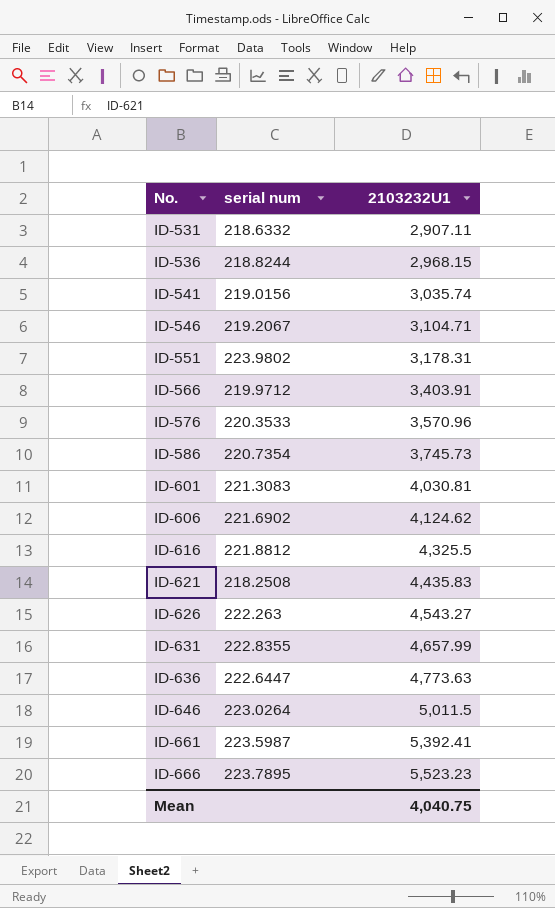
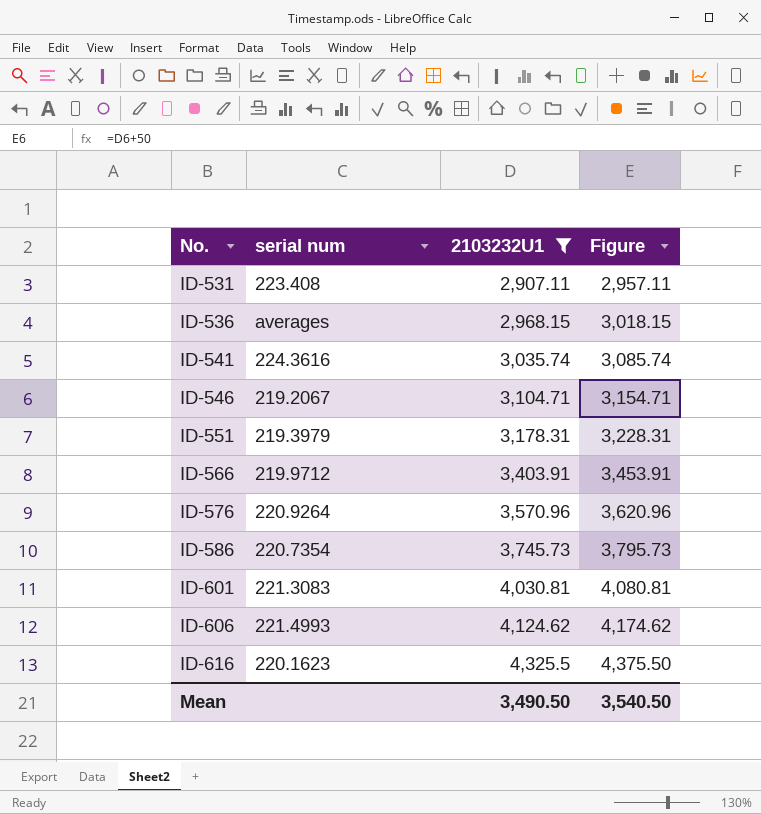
filter: none -> 2103232U1 <= 4,325.5
column Figure | formula: none -> [2103232U1] + 50
ID-531 | serial num: 218.6332 -> 223.408
ID-536 | serial num: 218.8244 -> averages
ID-541 | serial num: 219.0156 -> 224.3616
ID-551 | serial num: 223.9802 -> 219.3979
ID-576 | serial num: 220.3533 -> 220.9264
ID-606 | serial num: 221.6902 -> 221.4993
ID-616 | serial num: 221.8812 -> 220.1623
Mean | 2103232U1: 4,040.75 -> 3,490.50

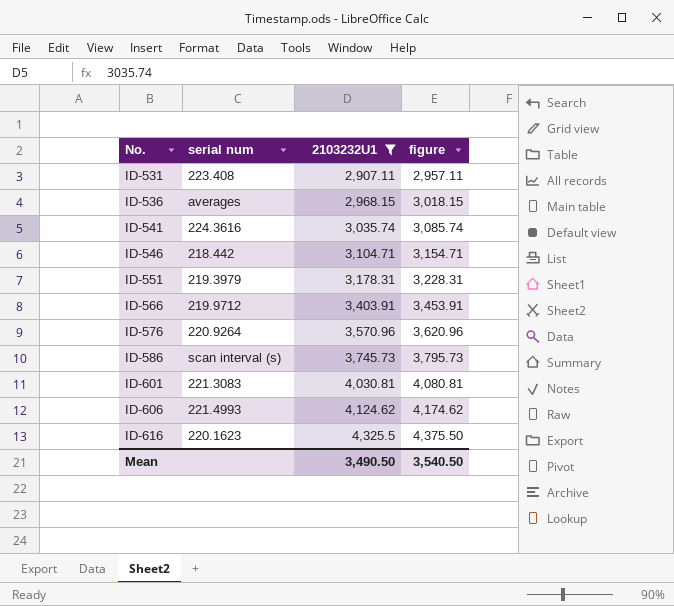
column name: Figure -> figure
ID-546 | serial num: 219.2067 -> 218.442
ID-586 | serial num: 220.7354 -> scan interval (s)

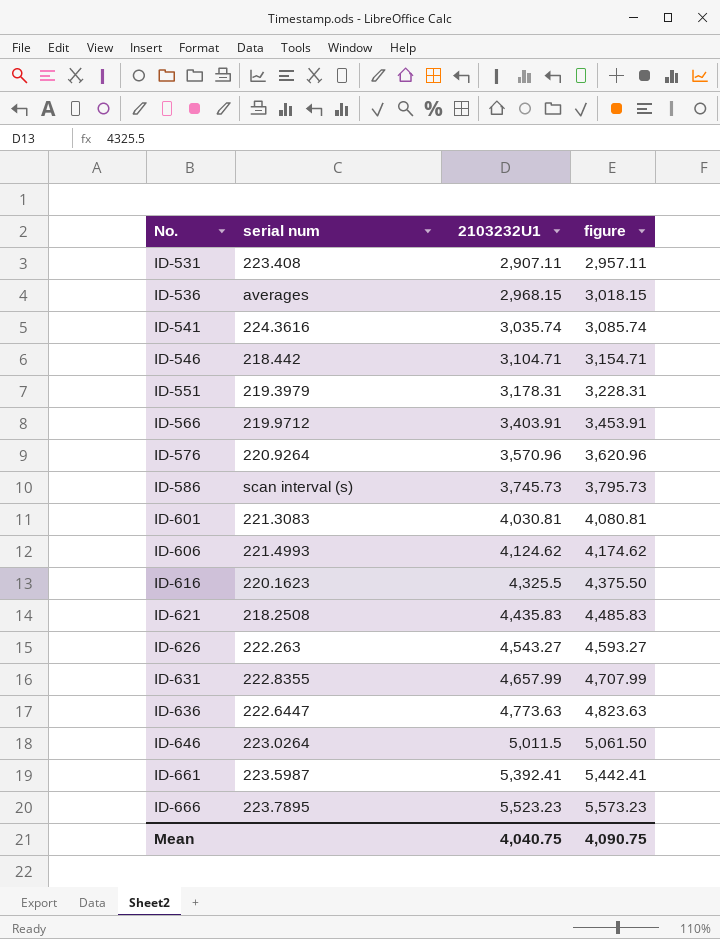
filter: 2103232U1 <= 4,325.5 -> none
Mean | 2103232U1: 3,490.50 -> 4,040.75
Mean | figure: 3,540.50 -> 4,090.75

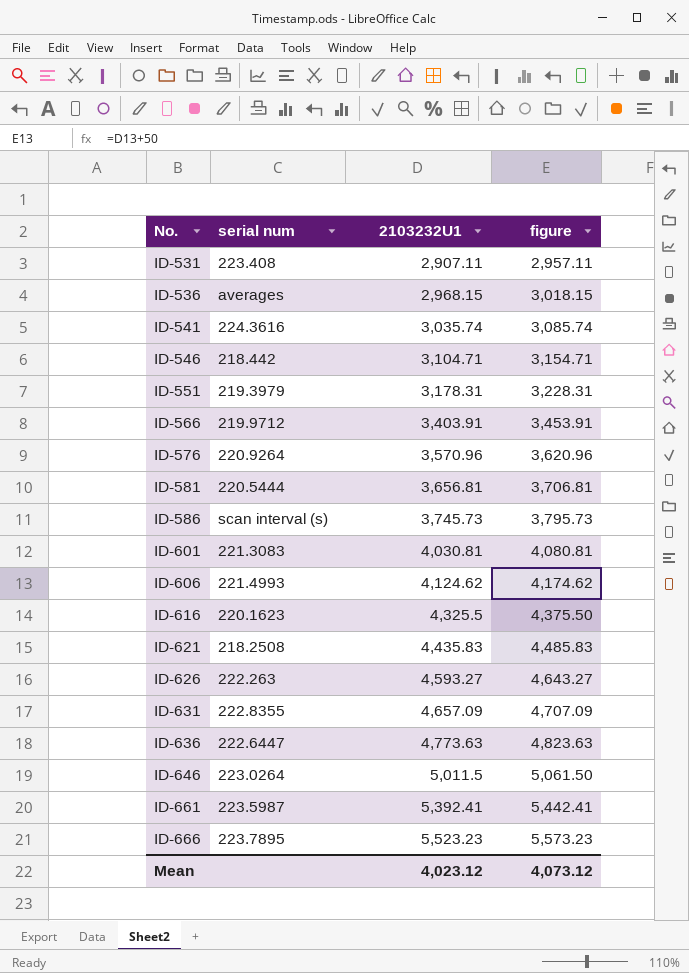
row ID-581: none -> 220.5444 | 3,656.81 | 3,706.81
ID-626 | 2103232U1: 4,543.27 -> 4,593.27
ID-626 | figure: 4,593.27 -> 4,643.27
ID-631 | 2103232U1: 4,657.99 -> 4,657.09
ID-631 | figure: 4,707.99 -> 4,707.09
Mean | 2103232U1: 4,040.75 -> 4,023.12
Mean | figure: 4,090.75 -> 4,073.12

